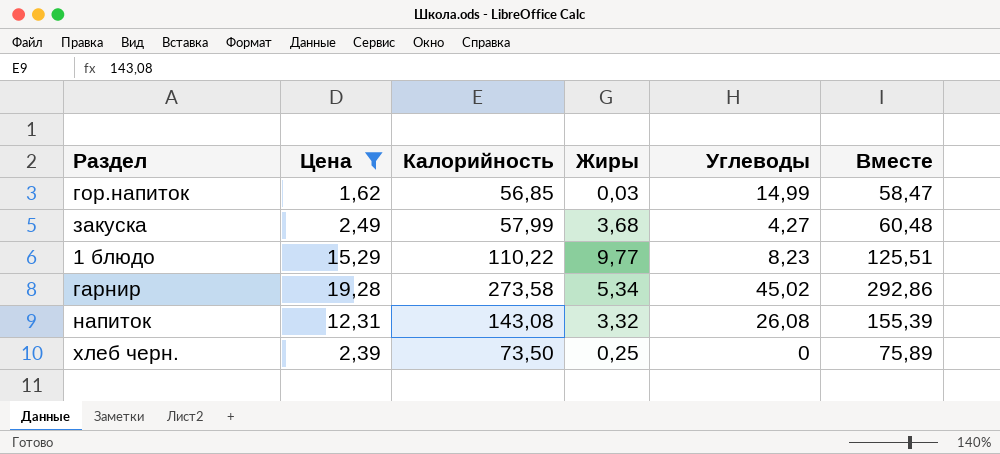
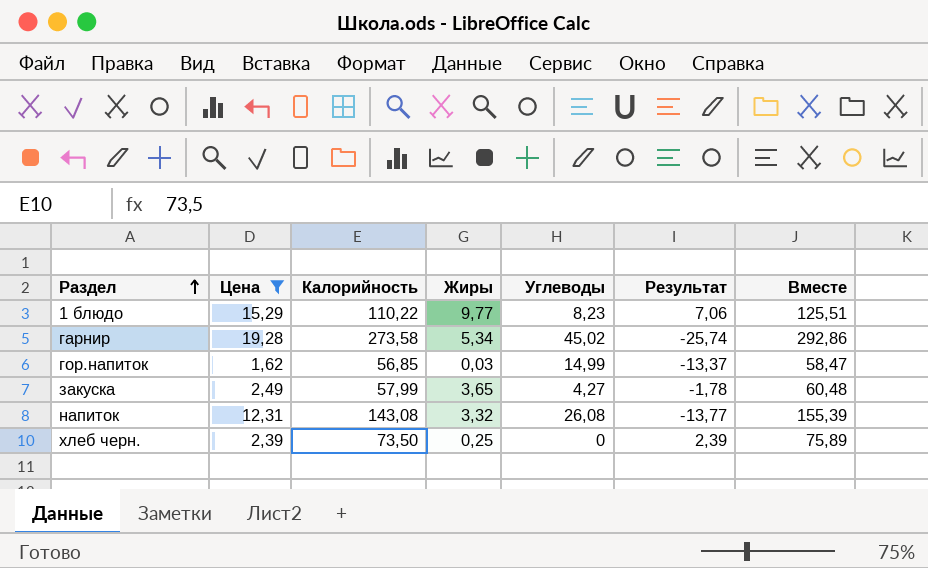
row order: none -> Раздел ascending
column Результат | formula: none -> [Цена] - [Углеводы]
закуска | Жиры: 3,68 -> 3,65

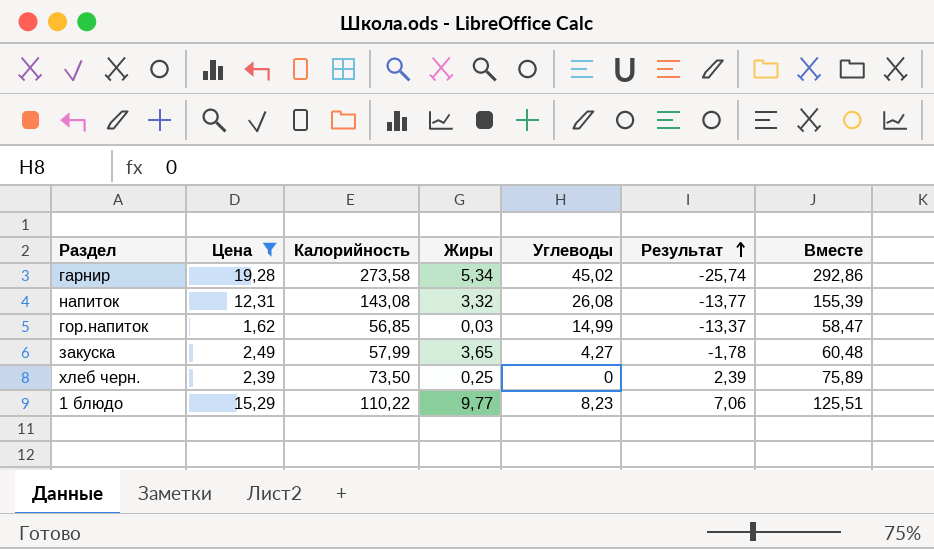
row order: Раздел ascending -> Результат ascending

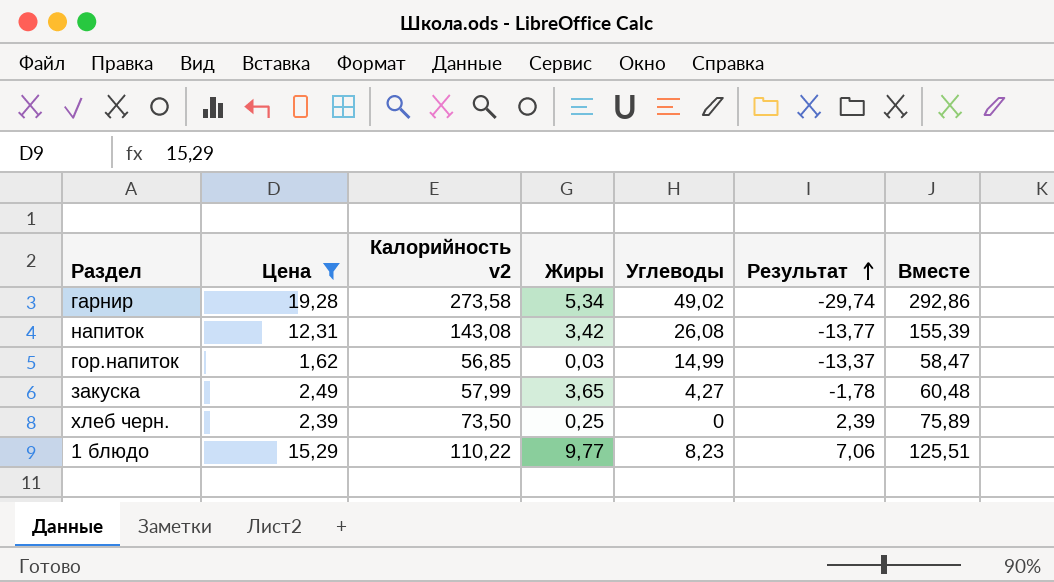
column name: Калорийность -> Калорийность v2
гарнир | Углеводы: 45,02 -> 49,02
гарнир | Результат: -25,74 -> -29,74
напиток | Жиры: 3,32 -> 3,42

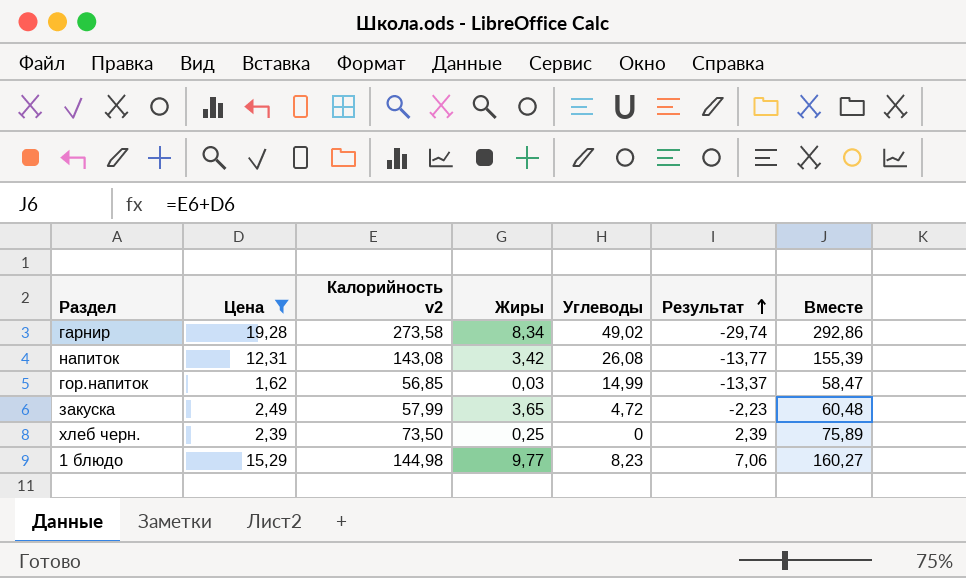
гарнир | Жиры: 5,34 -> 8,34
закуска | Углеводы: 4,27 -> 4,72
закуска | Результат: -1,78 -> -2,23
1 блюдо | Калорийность v2: 110,22 -> 144,98
1 блюдо | Вместе: 125,51 -> 160,27

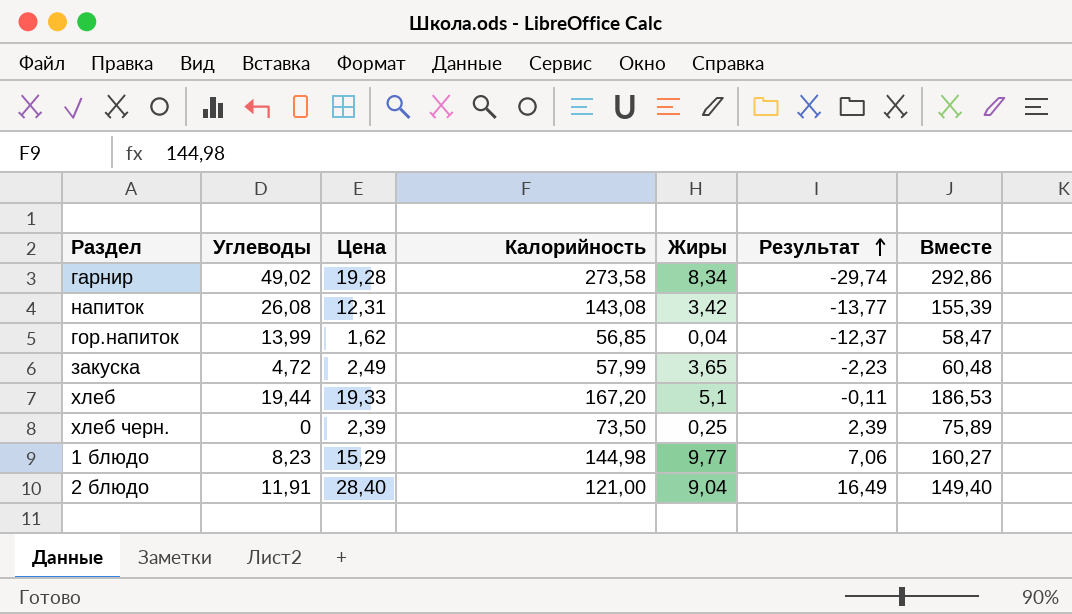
filter: Цена <= 19,28 -> none
column Углеводы | position: 5 -> 2
column name: Калорийность v2 -> Калорийность
гор.напиток | Углеводы: 14,99 -> 13,99
гор.напиток | Жиры: 0,03 -> 0,04
гор.напиток | Результат: -13,37 -> -12,37

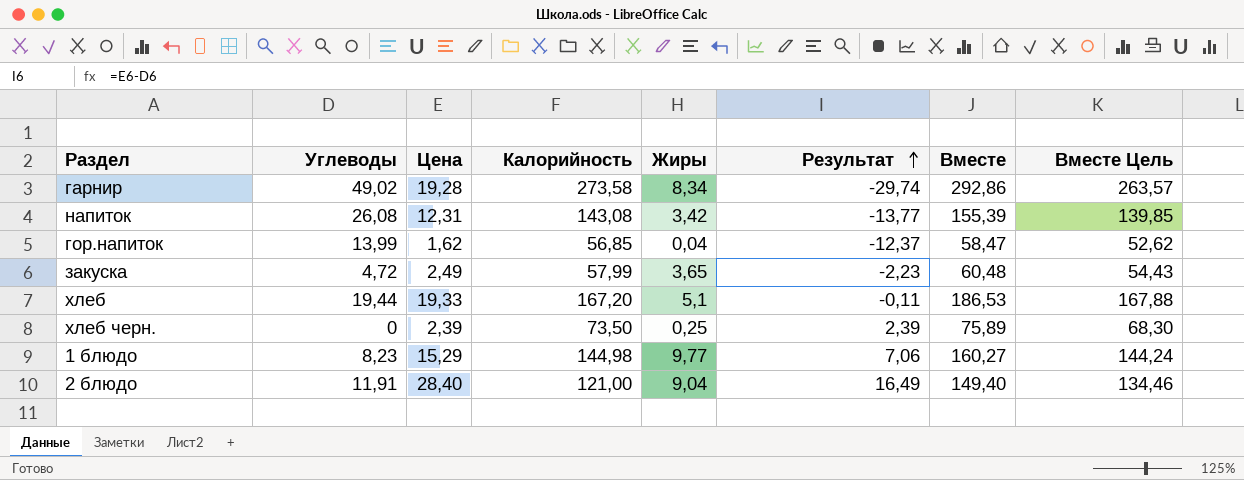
column Вместе Цель | formula: none -> [Вместе] * 0,9

